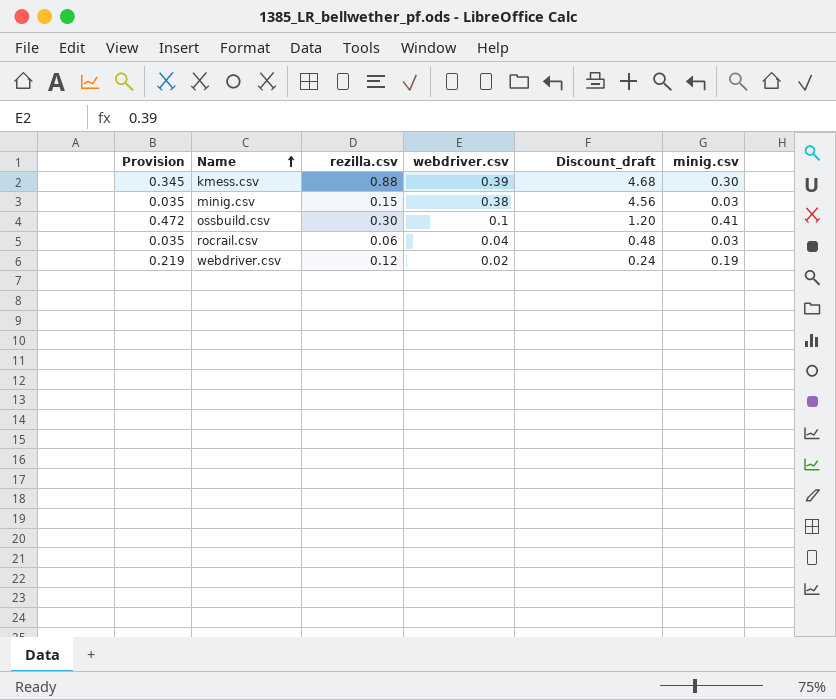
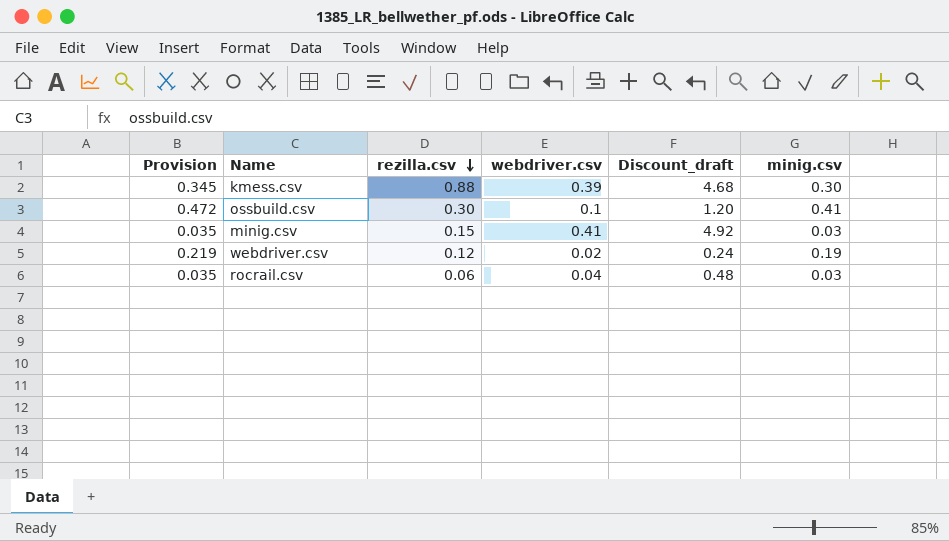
row order: Name ascending -> rezilla.csv descending
minig.csv | webdriver.csv: 0.38 -> 0.41
minig.csv | Discount_draft: 4.56 -> 4.92

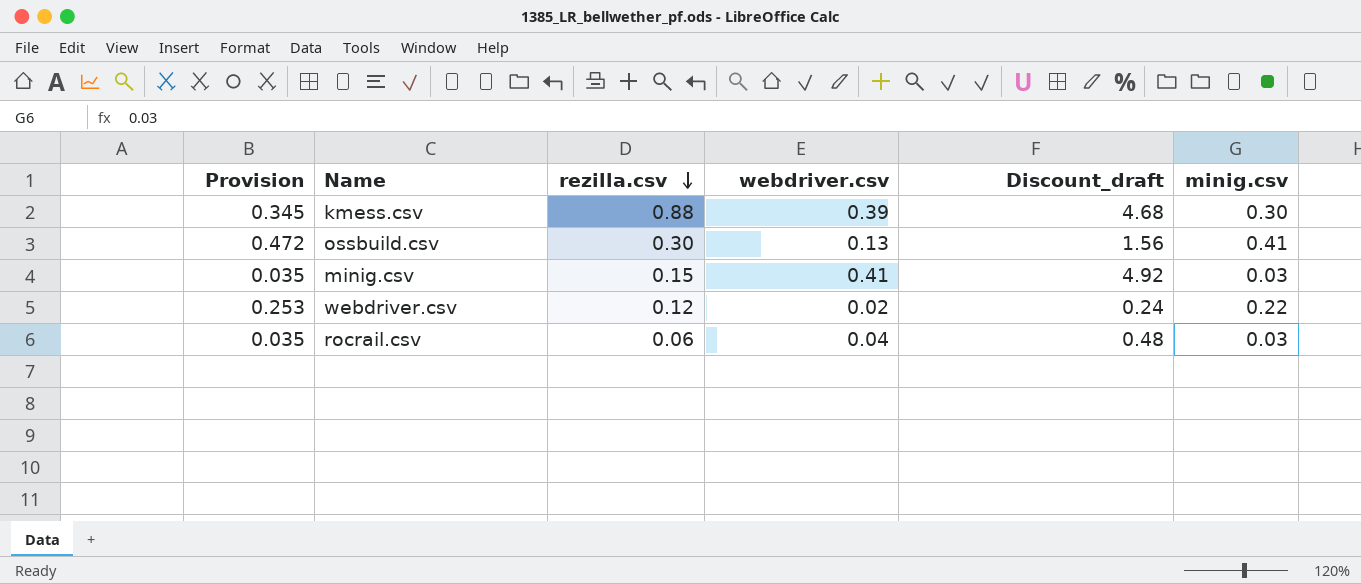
ossbuild.csv | webdriver.csv: 0.1 -> 0.13
ossbuild.csv | Discount_draft: 1.20 -> 1.56
webdriver.csv | Provision: 0.219 -> 0.253
webdriver.csv | minig.csv: 0.19 -> 0.22

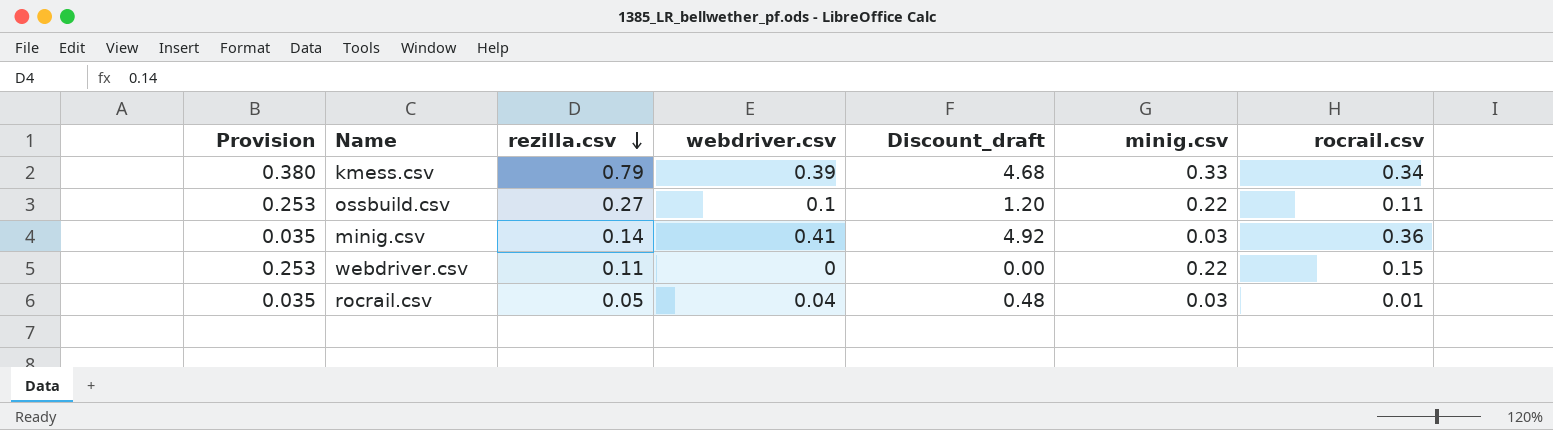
column rocrail.csv | position: none -> 7
kmess.csv | Provision: 0.345 -> 0.380
kmess.csv | rezilla.csv: 0.88 -> 0.79
kmess.csv | minig.csv: 0.30 -> 0.33
ossbuild.csv | Provision: 0.472 -> 0.253
ossbuild.csv | rezilla.csv: 0.30 -> 0.27
ossbuild.csv | webdriver.csv: 0.13 -> 0.1
ossbuild.csv | Discount_draft: 1.56 -> 1.20
ossbuild.csv | minig.csv: 0.41 -> 0.22
minig.csv | rezilla.csv: 0.15 -> 0.14
webdriver.csv | rezilla.csv: 0.12 -> 0.11
webdriver.csv | webdriver.csv: 0.02 -> 0
webdriver.csv | Discount_draft: 0.24 -> 0.00
rocrail.csv | rezilla.csv: 0.06 -> 0.05

